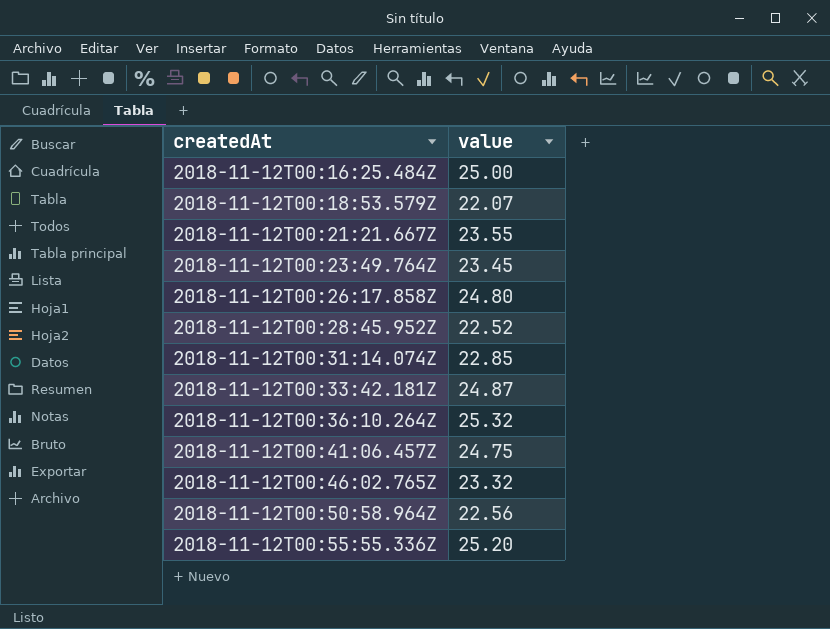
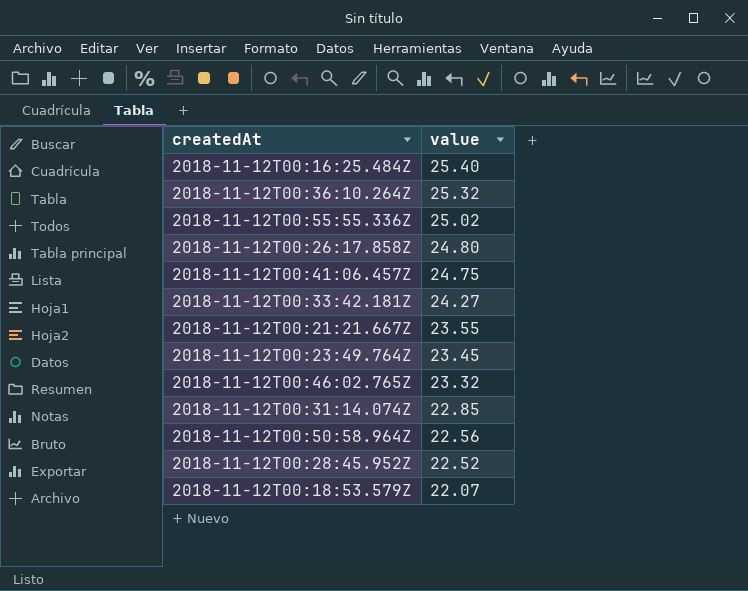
row order: createdAt ascending -> value descending
2018-11-12T00:16:25.484Z | value: 25.00 -> 25.40
2018-11-12T00:55:55.336Z | value: 25.20 -> 25.02
2018-11-12T00:33:42.181Z | value: 24.87 -> 24.27

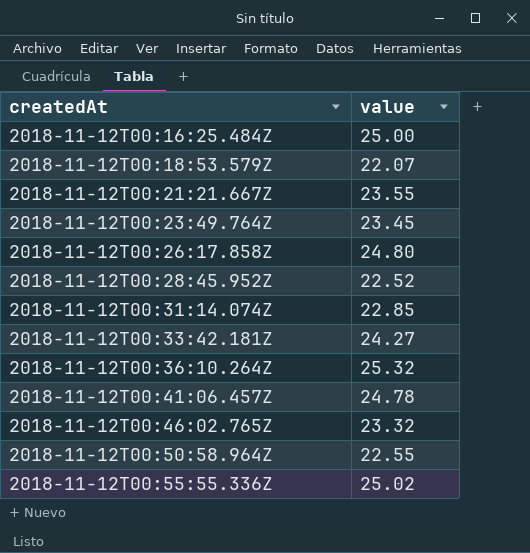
row order: value descending -> createdAt ascending
2018-11-12T00:16:25.484Z | value: 25.40 -> 25.00
2018-11-12T00:41:06.457Z | value: 24.75 -> 24.78
2018-11-12T00:50:58.964Z | value: 22.56 -> 22.55

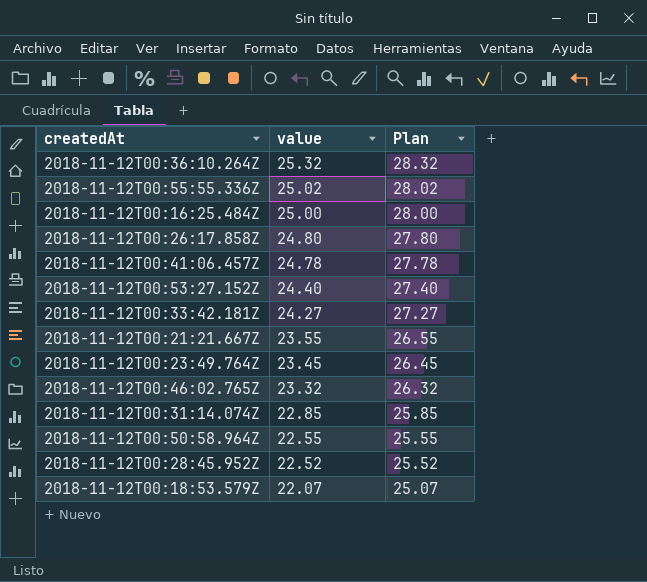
row order: createdAt ascending -> value descending
column Plan | formula: none -> [value] + 3
row 2018-11-12T00:53:27.152Z: none -> 24.40 | 27.40

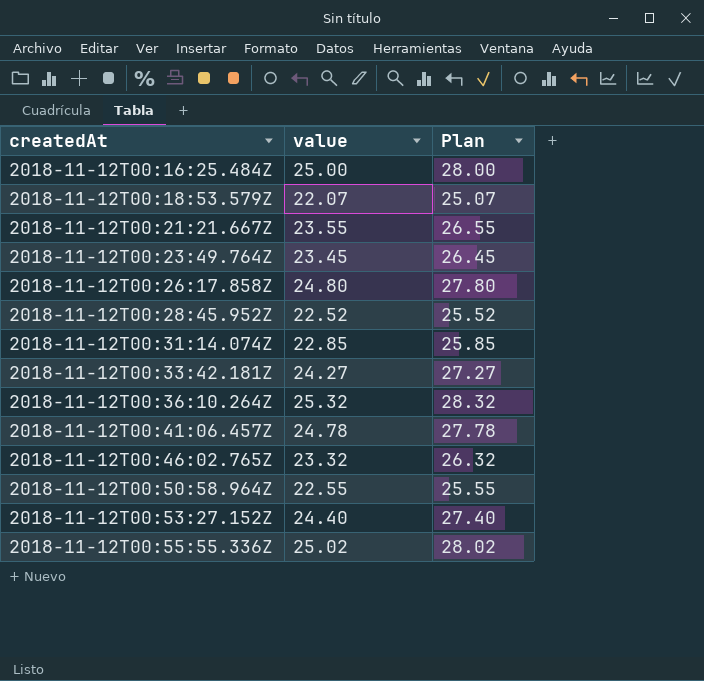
row order: value descending -> createdAt ascending

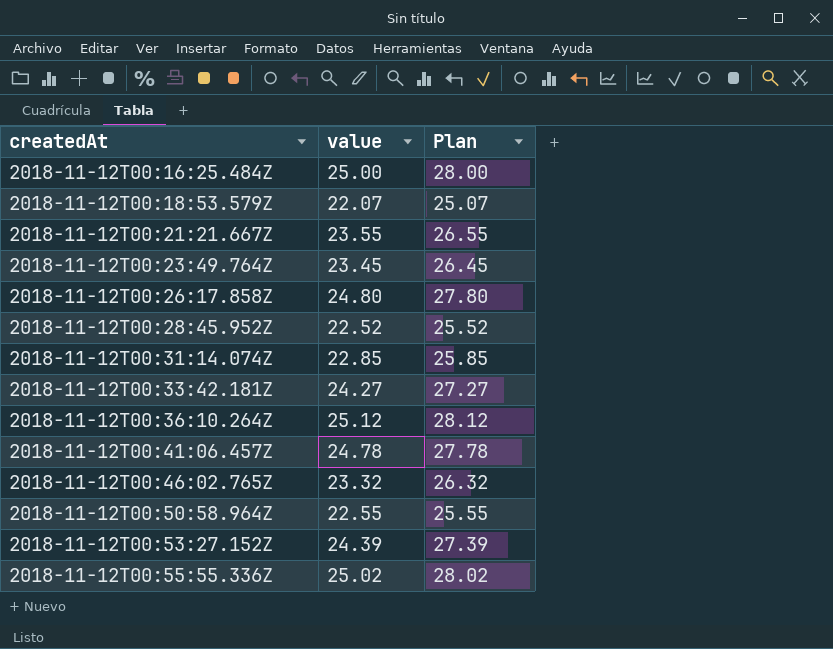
2018-11-12T00:36:10.264Z | value: 25.32 -> 25.12
2018-11-12T00:36:10.264Z | Plan: 28.32 -> 28.12
2018-11-12T00:53:27.152Z | value: 24.40 -> 24.39
2018-11-12T00:53:27.152Z | Plan: 27.40 -> 27.39

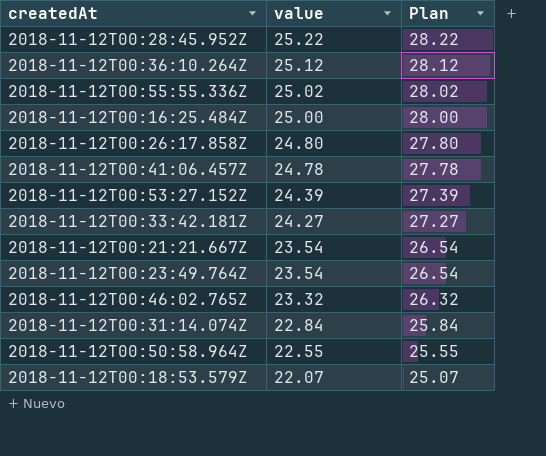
row order: createdAt ascending -> value descending
2018-11-12T00:28:45.952Z | value: 22.52 -> 25.22
2018-11-12T00:28:45.952Z | Plan: 25.52 -> 28.22
2018-11-12T00:21:21.667Z | value: 23.55 -> 23.54
2018-11-12T00:21:21.667Z | Plan: 26.55 -> 26.54
2018-11-12T00:23:49.764Z | value: 23.45 -> 23.54
2018-11-12T00:23:49.764Z | Plan: 26.45 -> 26.54
2018-11-12T00:31:14.074Z | value: 22.85 -> 22.84
2018-11-12T00:31:14.074Z | Plan: 25.85 -> 25.84

